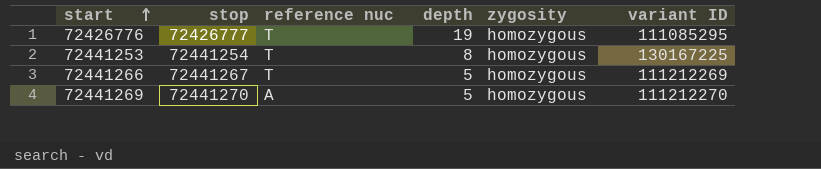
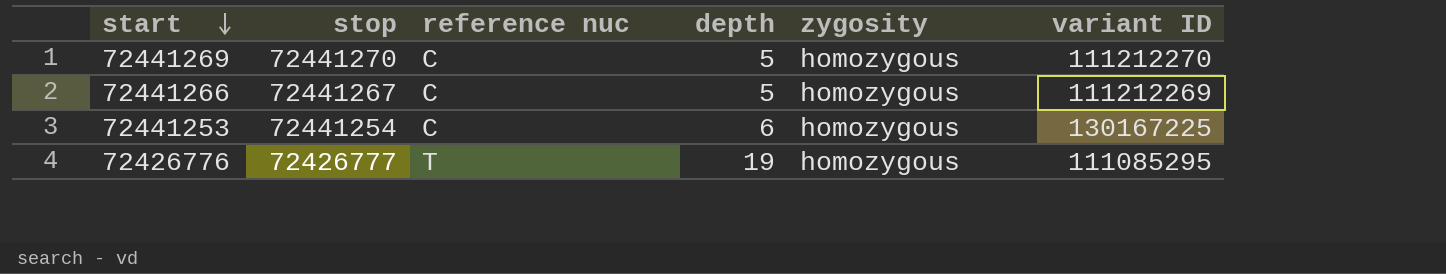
row order: start ascending -> start descending
72441269 | reference nuc: A -> C
72441266 | reference nuc: T -> C
72441253 | reference nuc: T -> C
72441253 | depth: 8 -> 6

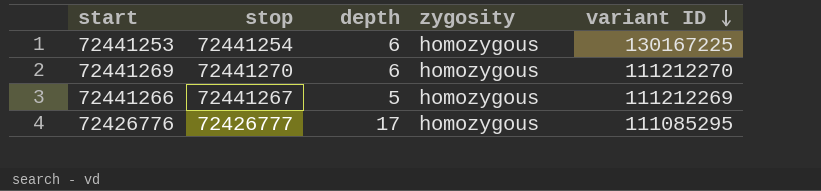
row order: start descending -> variant ID descending
column reference nuc | position: 3 -> none
72441269 | depth: 5 -> 6
72426776 | depth: 19 -> 17

